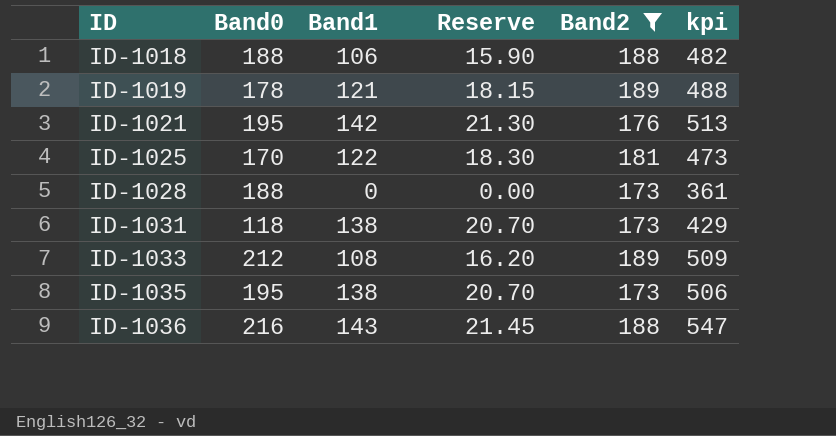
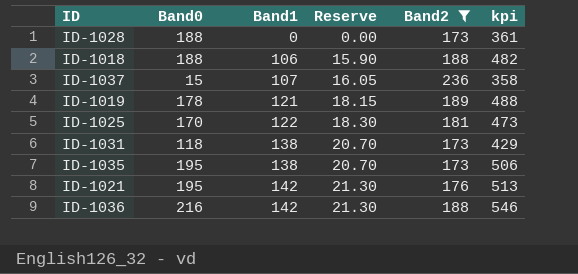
row order: ID ascending -> Band1 ascending
row ID-1033: 212 | 108 | 16.20 | 189 | 509 -> none
row ID-1037: none -> 15 | 107 | 16.05 | 236 | 358
ID-1036 | Band1: 143 -> 142
ID-1036 | Reserve: 21.45 -> 21.30
ID-1036 | kpi: 547 -> 546

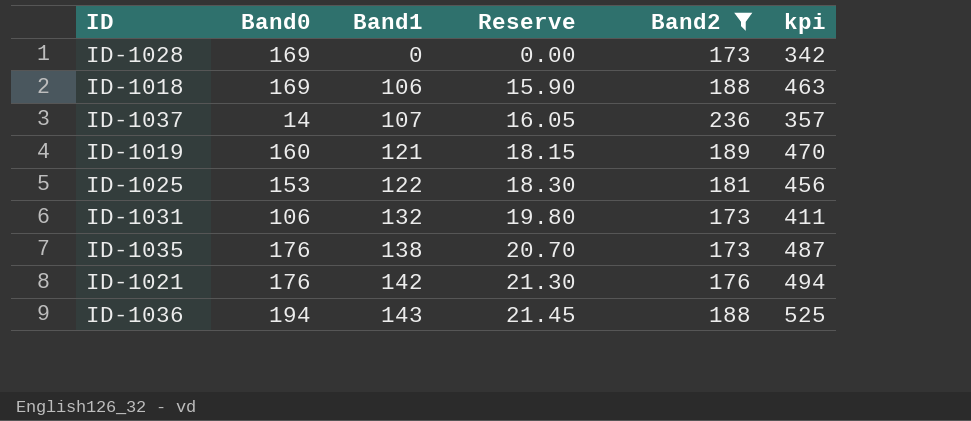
ID-1028 | Band0: 188 -> 169
ID-1028 | kpi: 361 -> 342
ID-1018 | Band0: 188 -> 169
ID-1018 | kpi: 482 -> 463
ID-1037 | Band0: 15 -> 14
ID-1037 | kpi: 358 -> 357
ID-1019 | Band0: 178 -> 160
ID-1019 | kpi: 488 -> 470
ID-1025 | Band0: 170 -> 153
ID-1025 | kpi: 473 -> 456
ID-1031 | Band0: 118 -> 106
ID-1031 | Band1: 138 -> 132
ID-1031 | Reserve: 20.70 -> 19.80
ID-1031 | kpi: 429 -> 411
ID-1035 | Band0: 195 -> 176
ID-1035 | kpi: 506 -> 487
ID-1021 | Band0: 195 -> 176
ID-1021 | kpi: 513 -> 494
ID-1036 | Band0: 216 -> 194
ID-1036 | Band1: 142 -> 143
ID-1036 | Reserve: 21.30 -> 21.45
ID-1036 | kpi: 546 -> 525

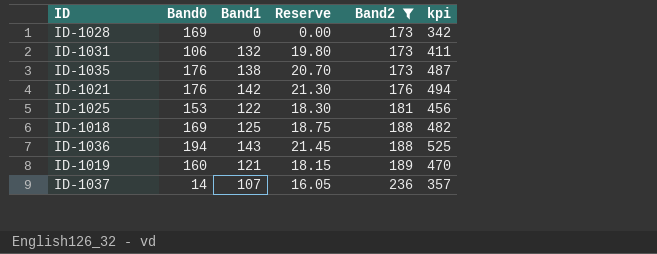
row order: Band1 ascending -> Band2 ascending
ID-1018 | Band1: 106 -> 125
ID-1018 | Reserve: 15.90 -> 18.75
ID-1018 | kpi: 463 -> 482

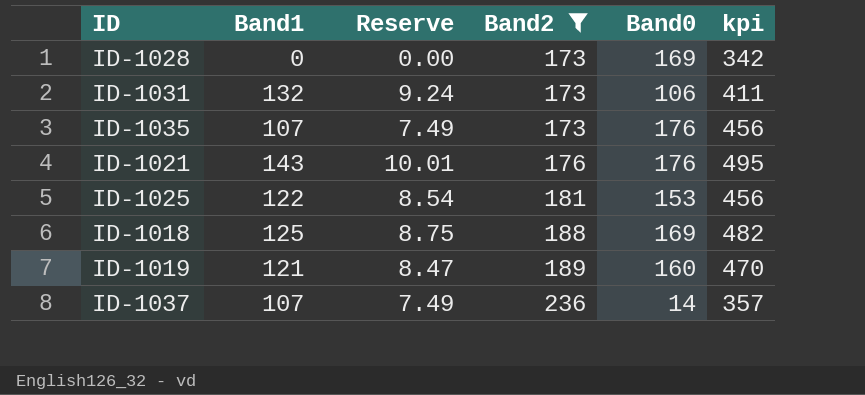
column Reserve | formula: [Band1] * 0.15 -> [Band1] * 0.07
column Band0 | position: 2 -> 5
row ID-1036: 194 | 143 | 21.45 | 188 | 525 -> none
ID-1035 | Band1: 138 -> 107
ID-1035 | kpi: 487 -> 456
ID-1021 | Band1: 142 -> 143
ID-1021 | kpi: 494 -> 495

